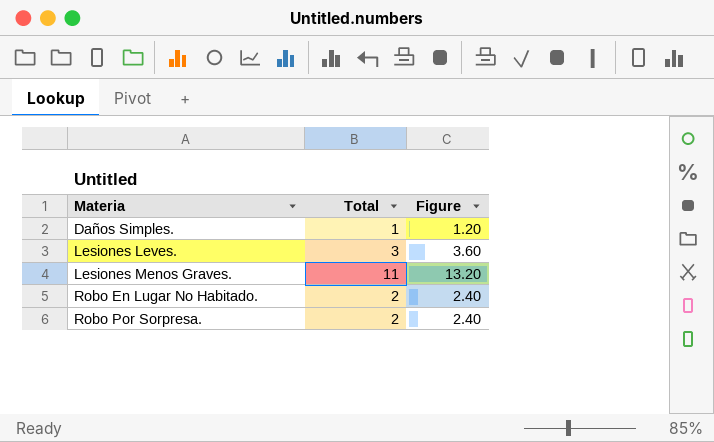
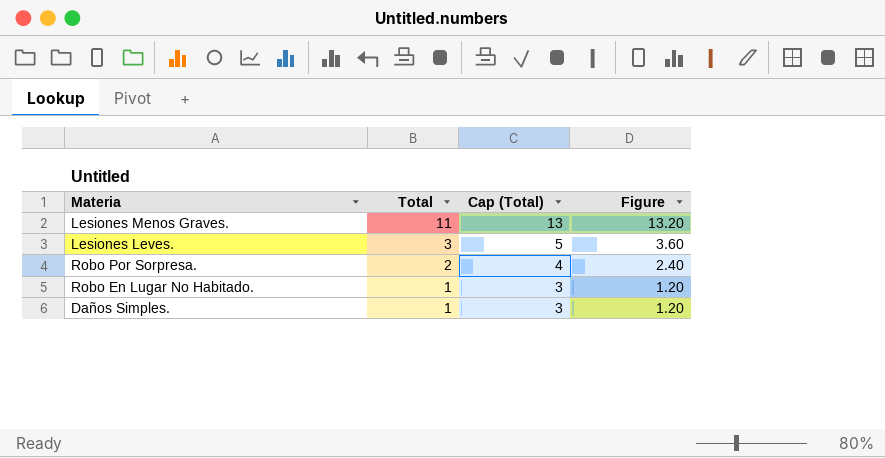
row order: Materia ascending -> Total descending
column Cap (Total) | formula: none -> [Total] + 2
Robo En Lugar No Habitado. | Total: 2 -> 1
Robo En Lugar No Habitado. | Figure: 2.40 -> 1.20

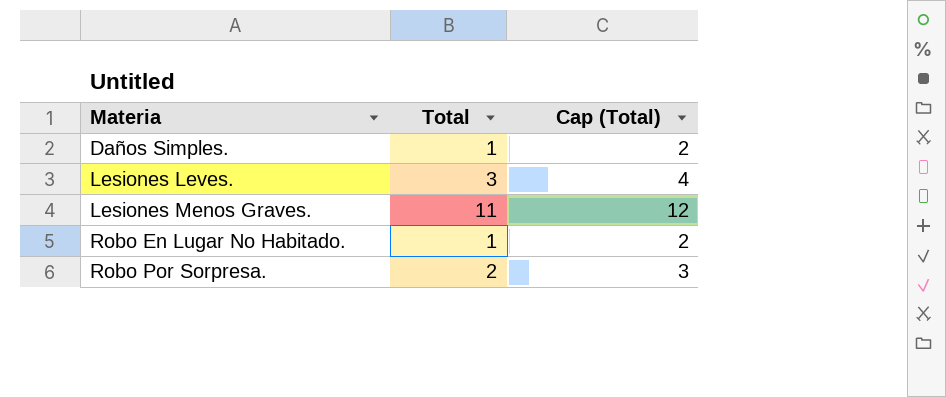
row order: Total descending -> Materia ascending
column Figure | formula: [Total] * 1.2 -> none
column Cap (Total) | formula: [Total] + 2 -> [Total] + 1

